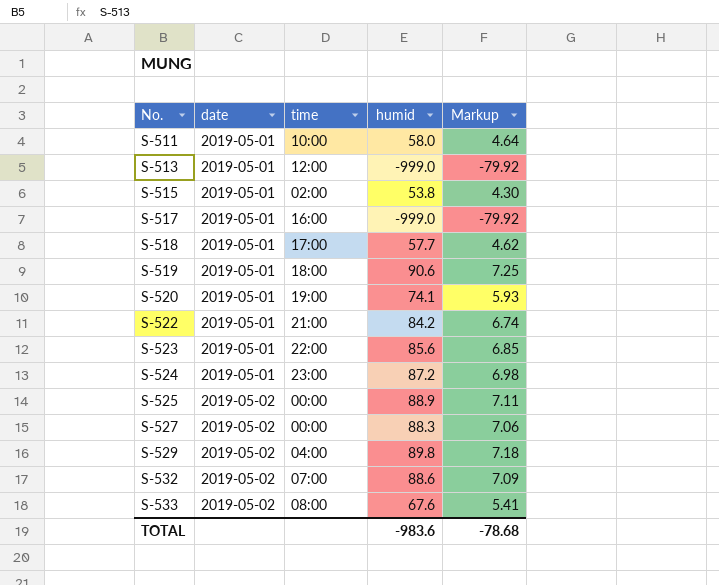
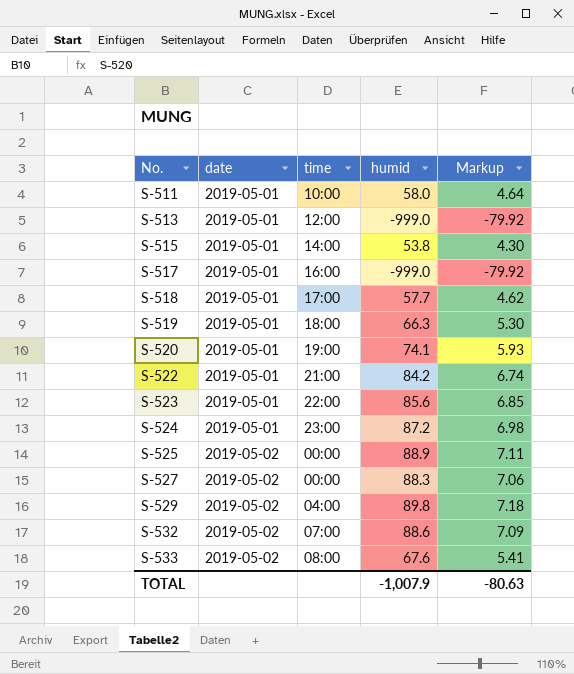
S-515 | time: 02:00 -> 14:00
S-519 | humid: 90.6 -> 66.3
S-519 | Markup: 7.25 -> 5.30
TOTAL | humid: -983.6 -> -1,007.9
TOTAL | Markup: -78.68 -> -80.63

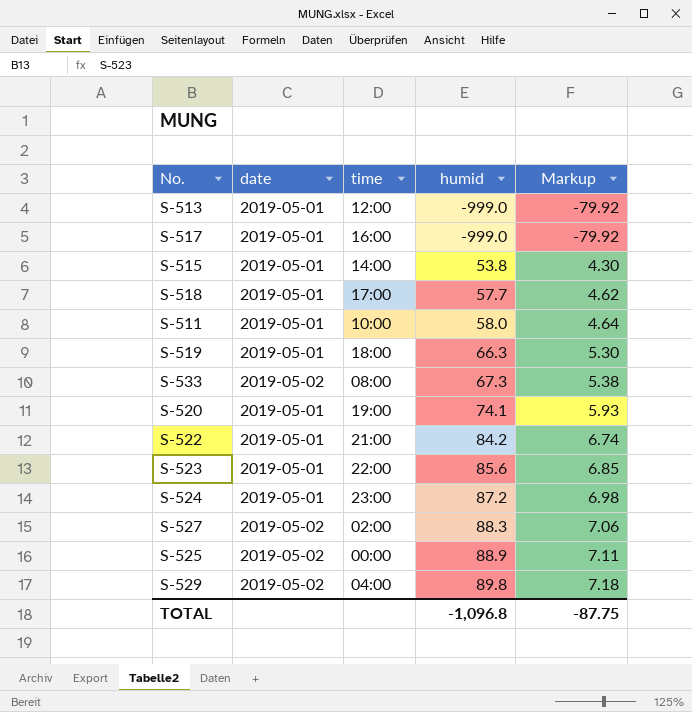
row order: No. ascending -> humid ascending
row S-532: 2019-05-02 | 07:00 | 88.6 | 7.09 -> none
S-533 | humid: 67.6 -> 67.3
S-533 | Markup: 5.41 -> 5.38
S-527 | time: 00:00 -> 02:00
TOTAL | humid: -1,007.9 -> -1,096.8
TOTAL | Markup: -80.63 -> -87.75

